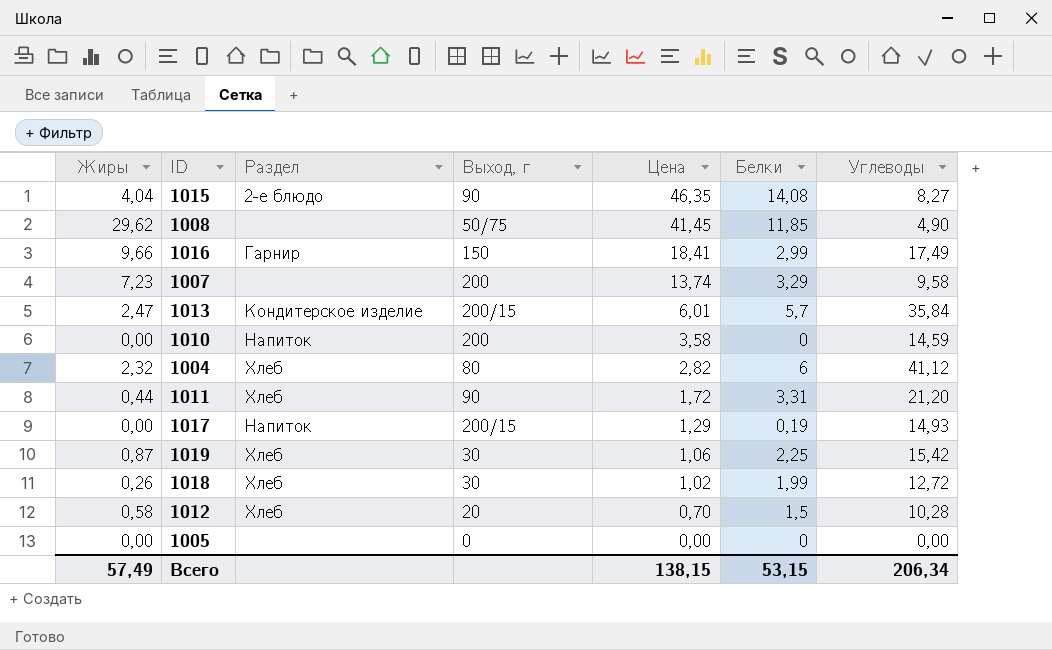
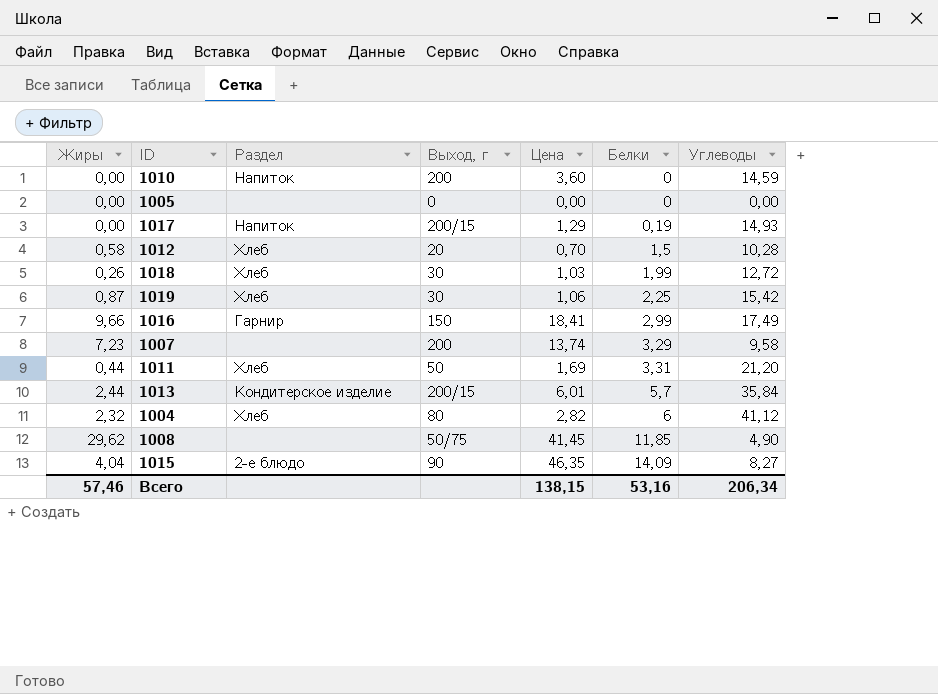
row order: Цена descending -> Белки ascending
1010 | Цена: 3,58 -> 3,60
1018 | Цена: 1,02 -> 1,03
1011 | Выход, г: 90 -> 50
1011 | Цена: 1,72 -> 1,69
1013 | Жиры: 2,47 -> 2,44
1015 | Белки: 14,08 -> 14,09
Всего | Жиры: 57,49 -> 57,46
Всего | Белки: 53,15 -> 53,16

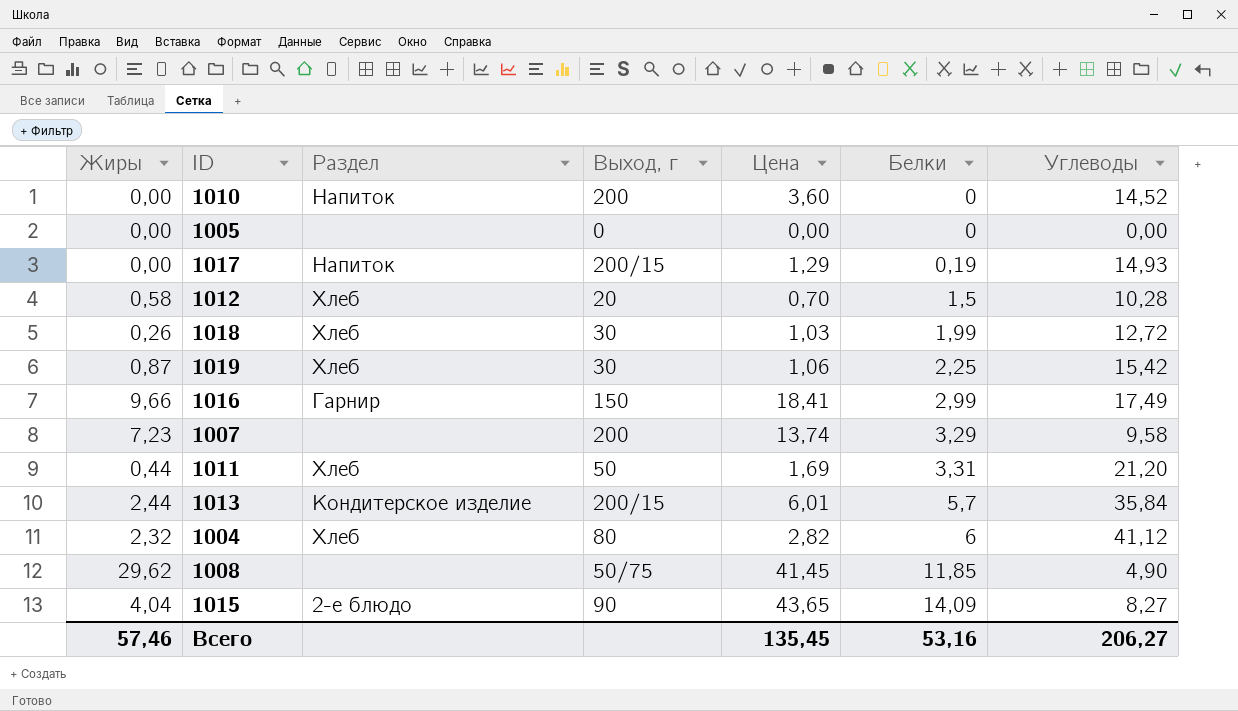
1010 | Углеводы: 14,59 -> 14,52
1015 | Цена: 46,35 -> 43,65
Всего | Цена: 138,15 -> 135,45
Всего | Углеводы: 206,34 -> 206,27

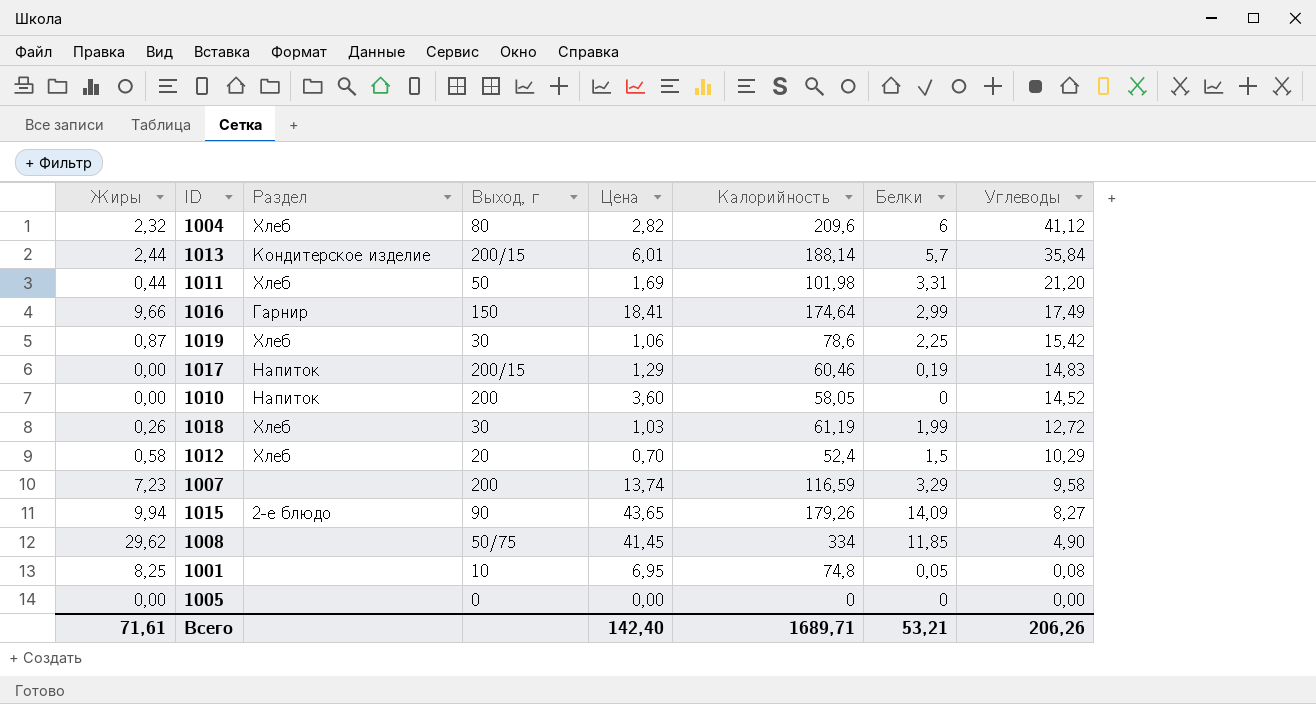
row order: Белки ascending -> Углеводы descending
column Калорийность | position: none -> 6
1017 | Углеводы: 14,93 -> 14,83
1012 | Углеводы: 10,28 -> 10,29
1015 | Жиры: 4,04 -> 9,94
row 1001: none -> 8,25 | none | 10 | 6,95 | 74,8 | 0,05 | 0,08
Всего | Жиры: 57,46 -> 71,61
Всего | Цена: 135,45 -> 142,40
Всего | Белки: 53,16 -> 53,21
Всего | Углеводы: 206,27 -> 206,26

